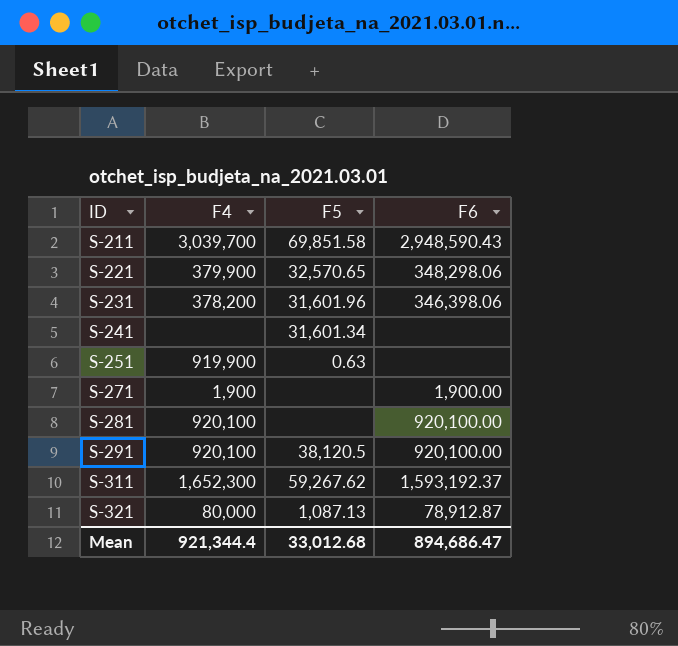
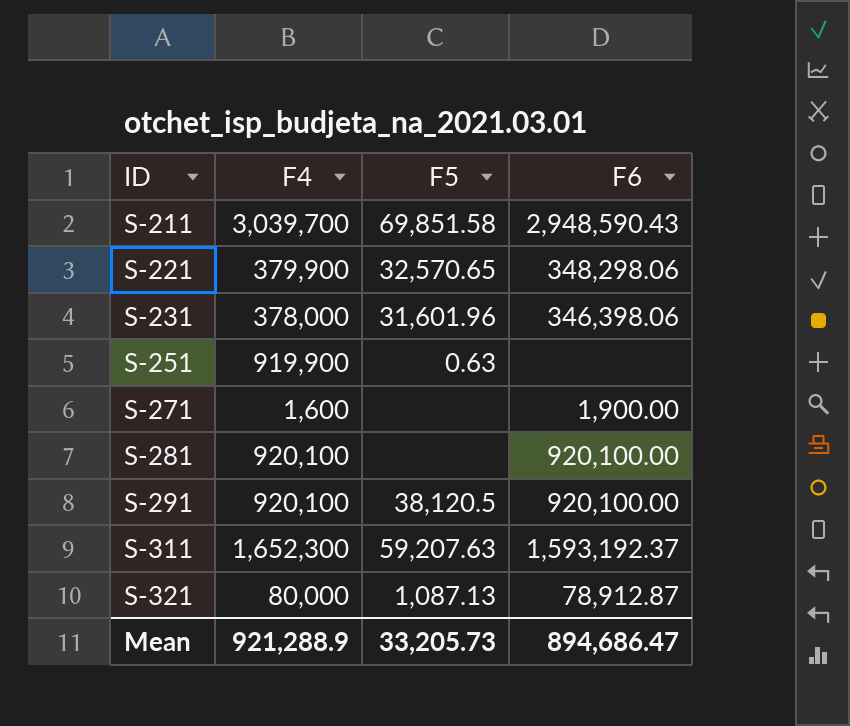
row S-241: none | 31,601.34 | none -> none
S-231 | F4: 378,200 -> 378,000
S-271 | F4: 1,900 -> 1,600
S-311 | F5: 59,267.62 -> 59,207.63
Mean | F4: 921,344.4 -> 921,288.9
Mean | F5: 33,012.68 -> 33,205.73

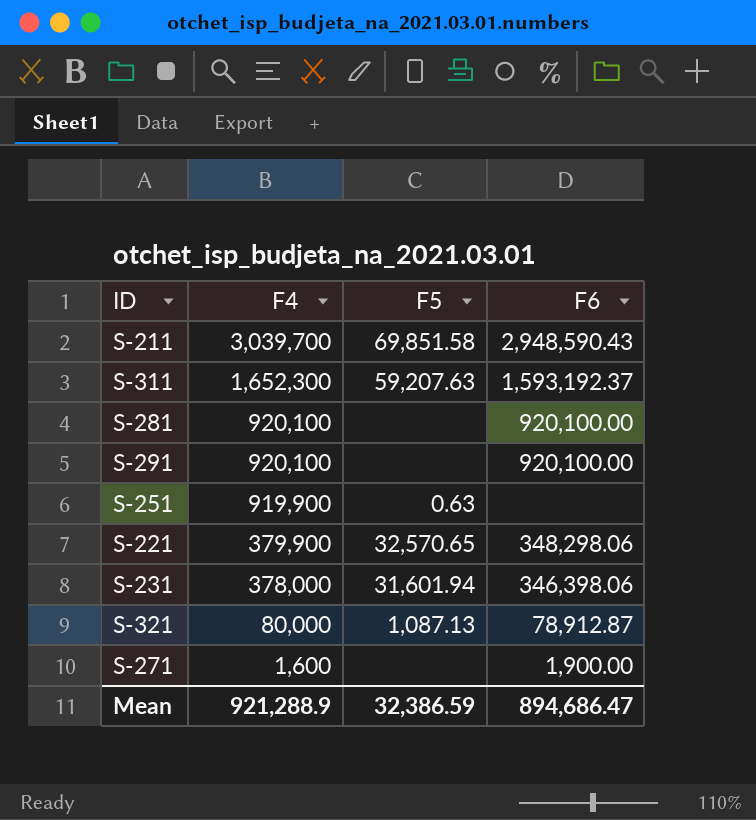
row order: ID ascending -> F4 descending
S-291 | F5: 38,120.5 -> none
S-231 | F5: 31,601.96 -> 31,601.94
Mean | F5: 33,205.73 -> 32,386.59

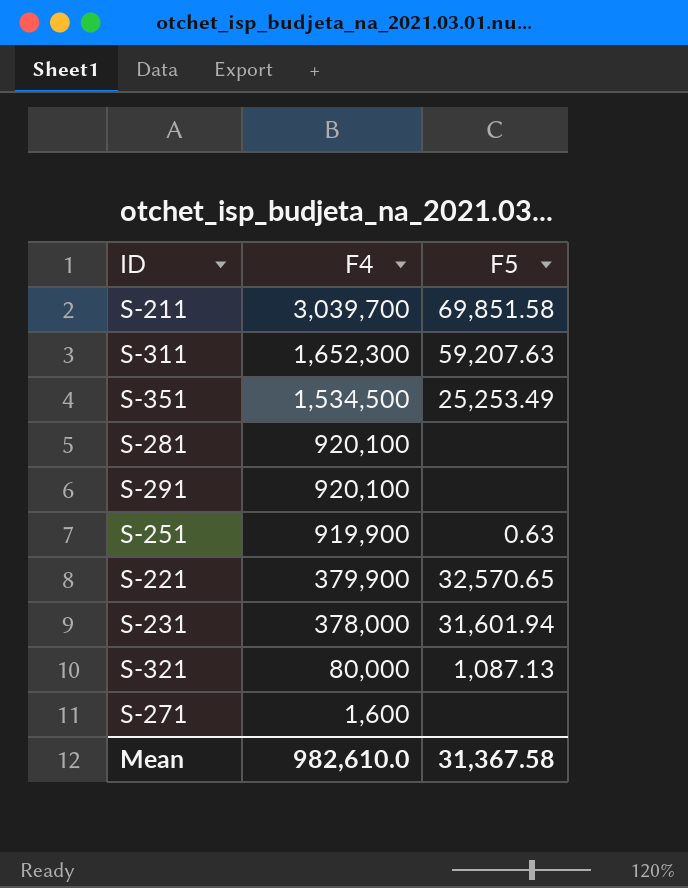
column F6 | position: 4 -> none
row S-351: none -> 1,534,500 | 25,253.49
Mean | F4: 921,288.9 -> 982,610.0
Mean | F5: 32,386.59 -> 31,367.58

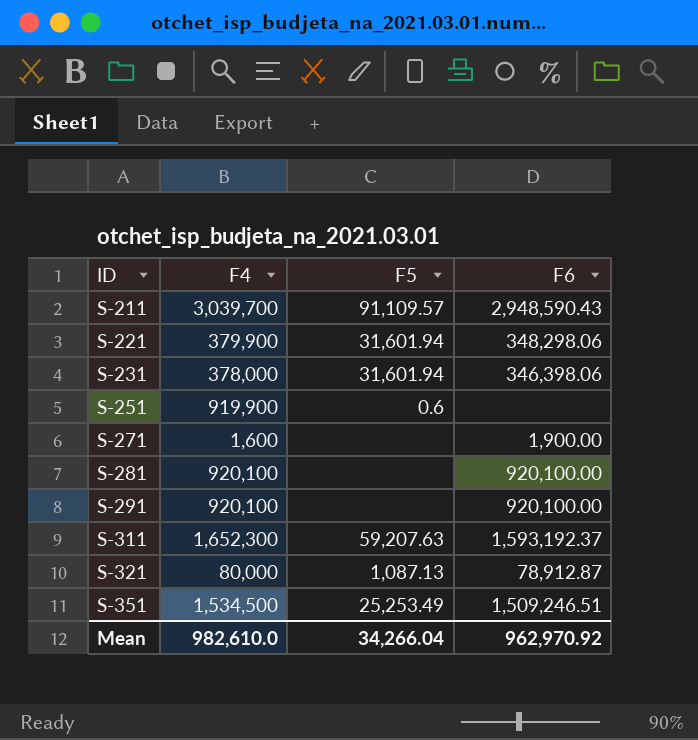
row order: F4 descending -> ID ascending
column F6 | position: none -> 4
S-211 | F5: 69,851.58 -> 91,109.57
S-221 | F5: 32,570.65 -> 31,601.94
S-251 | F5: 0.63 -> 0.6
Mean | F5: 31,367.58 -> 34,266.04

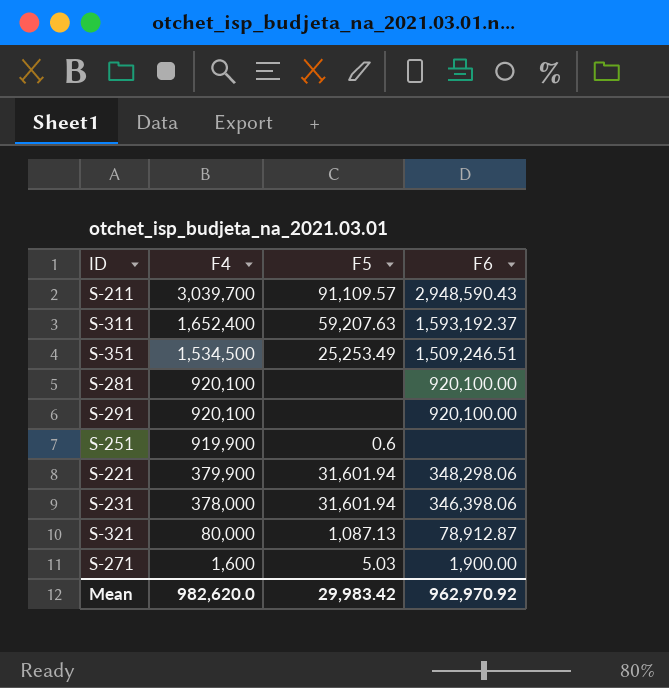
row order: ID ascending -> F4 descending
S-311 | F4: 1,652,300 -> 1,652,400
S-271 | F5: none -> 5.03
Mean | F4: 982,610.0 -> 982,620.0
Mean | F5: 34,266.04 -> 29,983.42

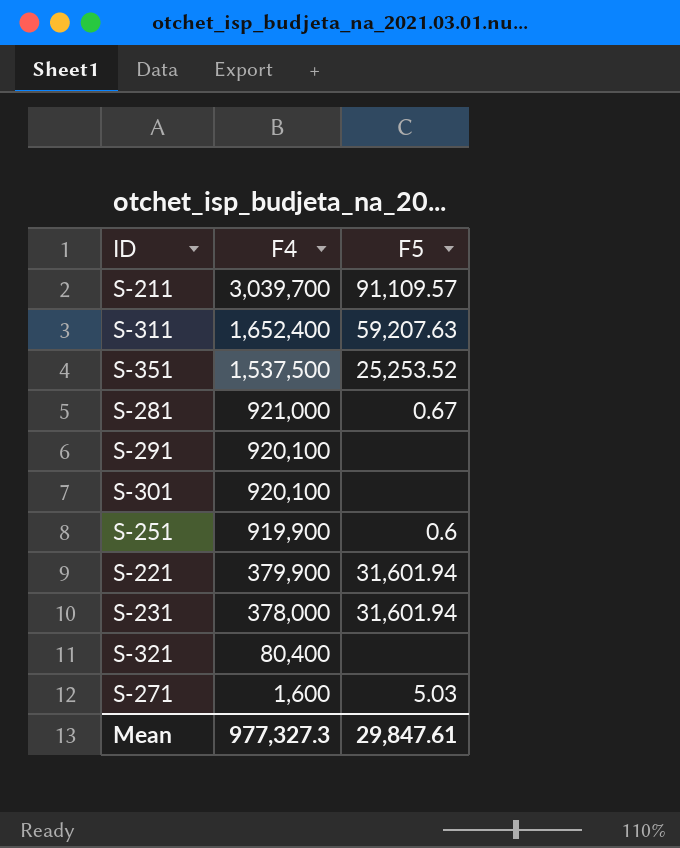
column F6 | position: 4 -> none
S-351 | F4: 1,534,500 -> 1,537,500
S-351 | F5: 25,253.49 -> 25,253.52
S-281 | F4: 920,100 -> 921,000
S-281 | F5: none -> 0.67
row S-301: none -> 920,100 | none
S-321 | F4: 80,000 -> 80,400
S-321 | F5: 1,087.13 -> none
Mean | F4: 982,620.0 -> 977,327.3
Mean | F5: 29,983.42 -> 29,847.61

